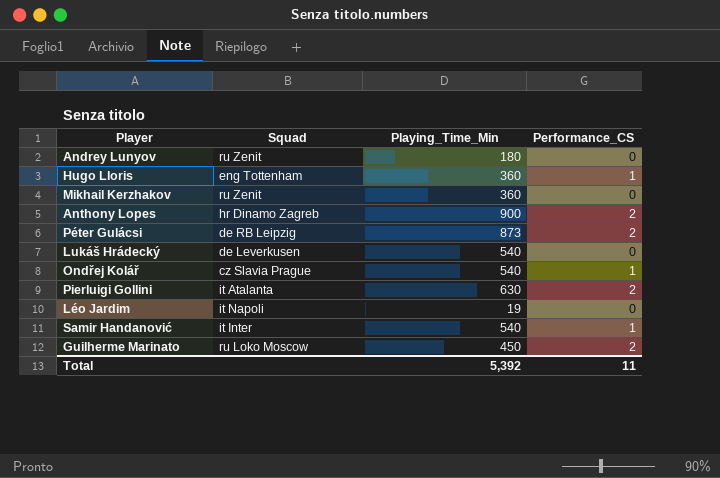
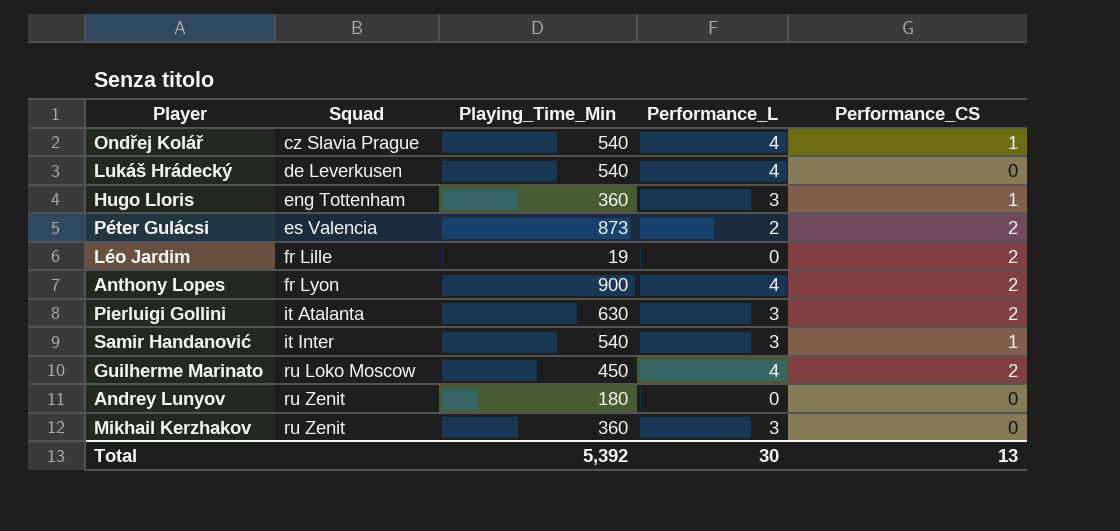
row order: none -> Squad ascending
column Performance_L | position: none -> 4
Péter Gulácsi | Squad: de RB Leipzig -> es Valencia
Léo Jardim | Squad: it Napoli -> fr Lille
Léo Jardim | Performance_CS: 0 -> 2
Anthony Lopes | Squad: hr Dinamo Zagreb -> fr Lyon
Total | Performance_CS: 11 -> 13

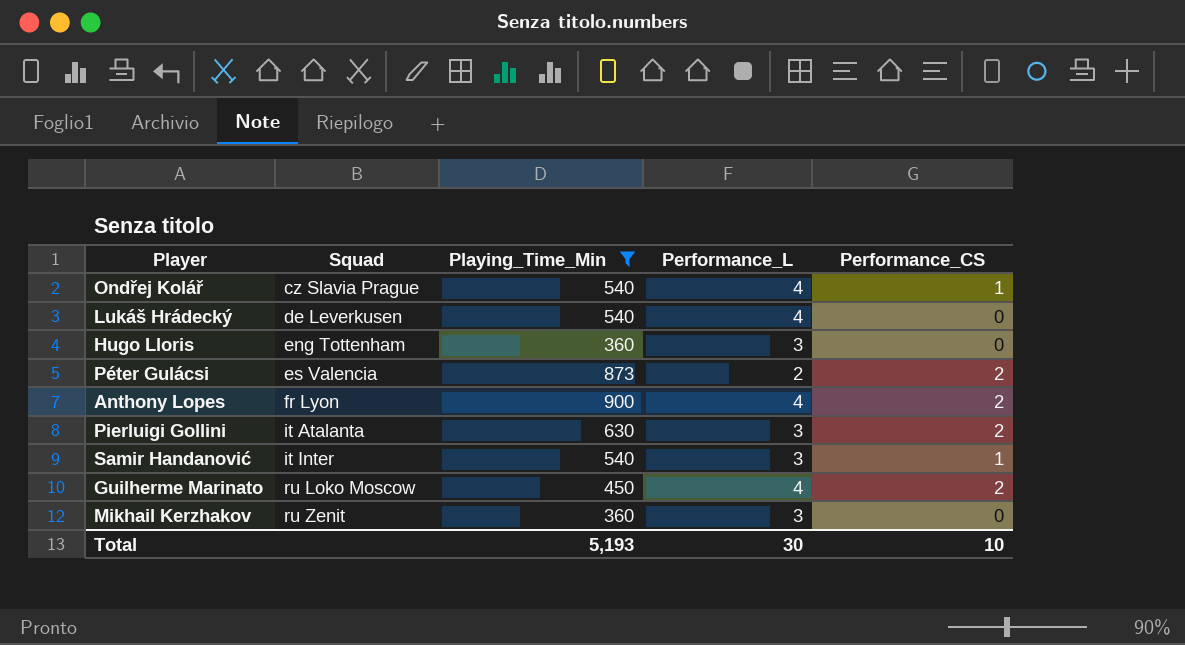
filter: none -> Playing_Time_Min >= 360
Hugo Lloris | Performance_CS: 1 -> 0
Total | Playing_Time_Min: 5,392 -> 5,193
Total | Performance_CS: 13 -> 10

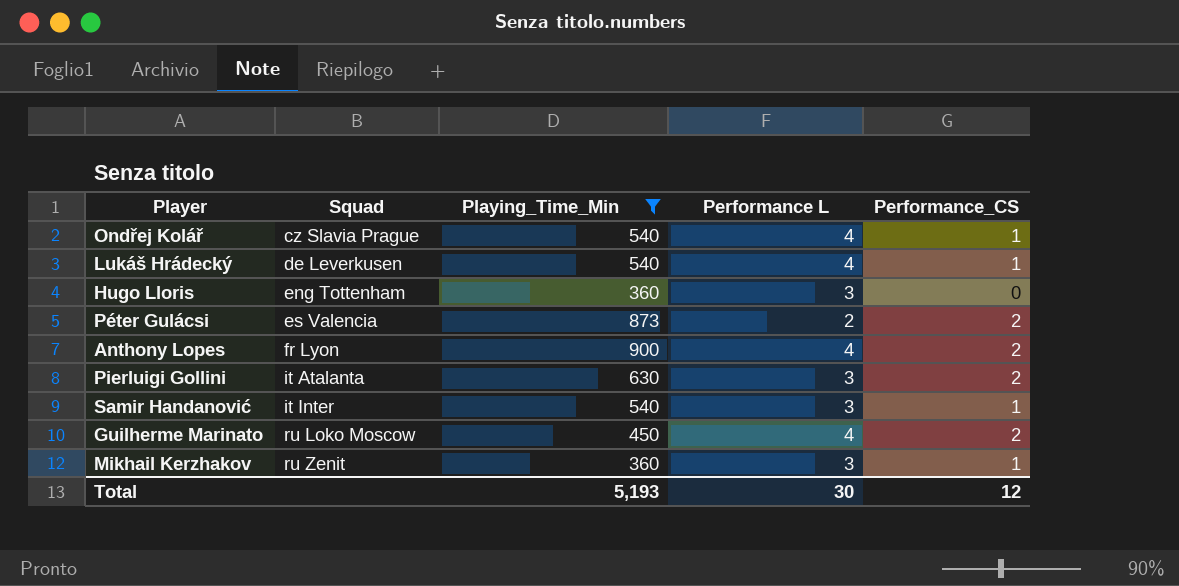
column name: Performance_L -> Performance L
Lukáš Hrádecký | Performance_CS: 0 -> 1
Mikhail Kerzhakov | Performance_CS: 0 -> 1
Total | Performance_CS: 10 -> 12

